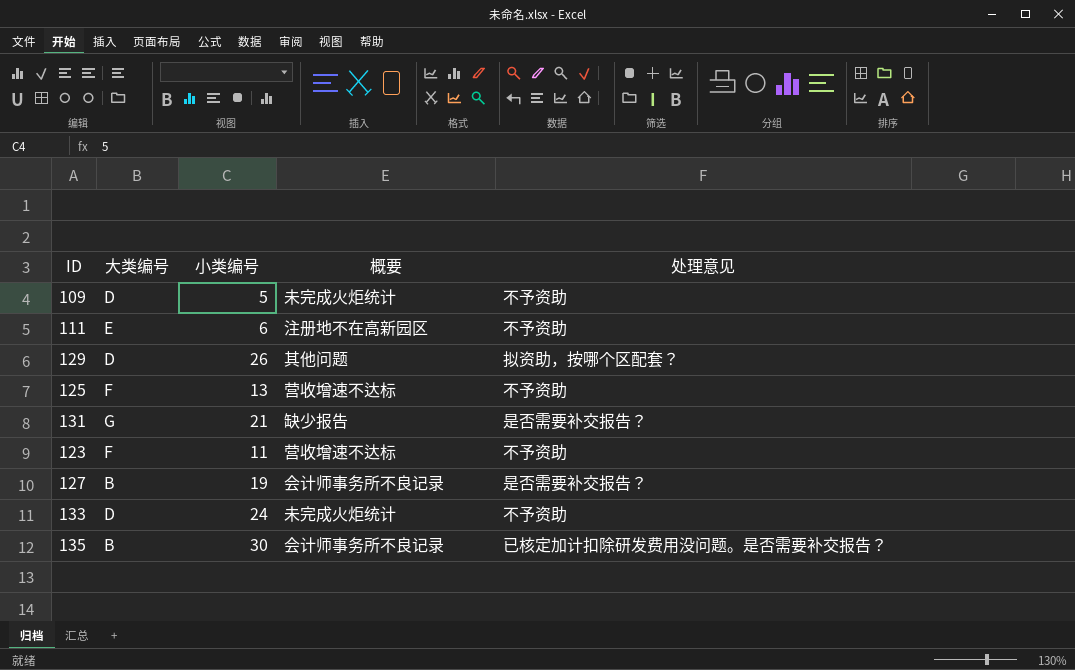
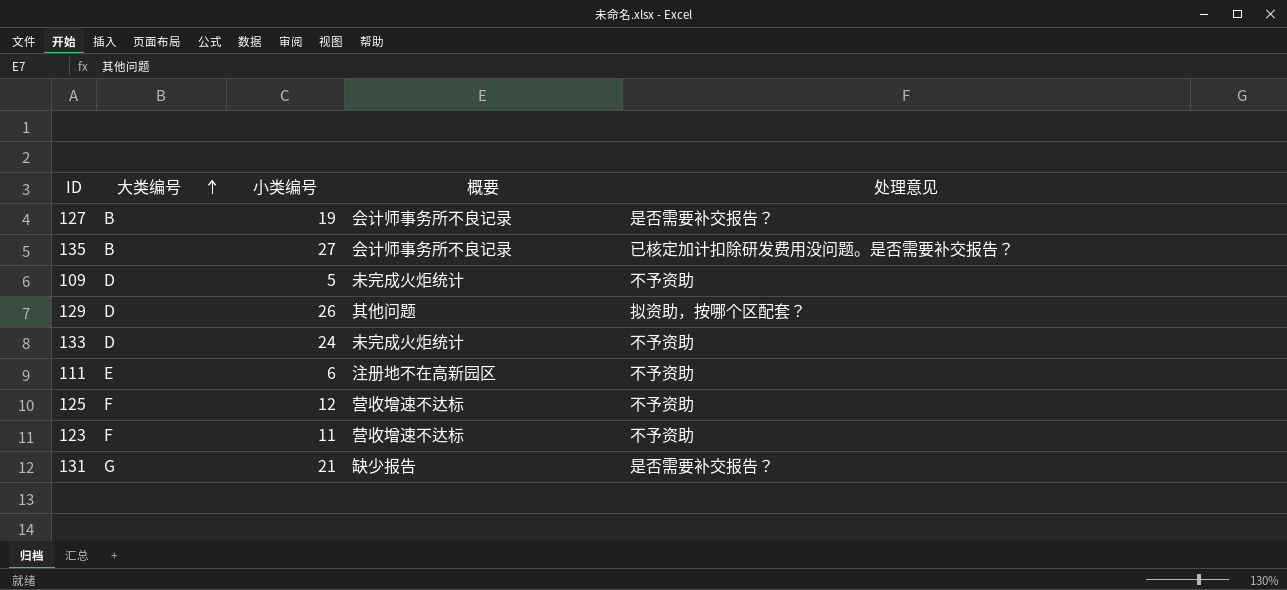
row order: none -> 大类编号 ascending
135 | 小类编号: 30 -> 27
125 | 小类编号: 13 -> 12

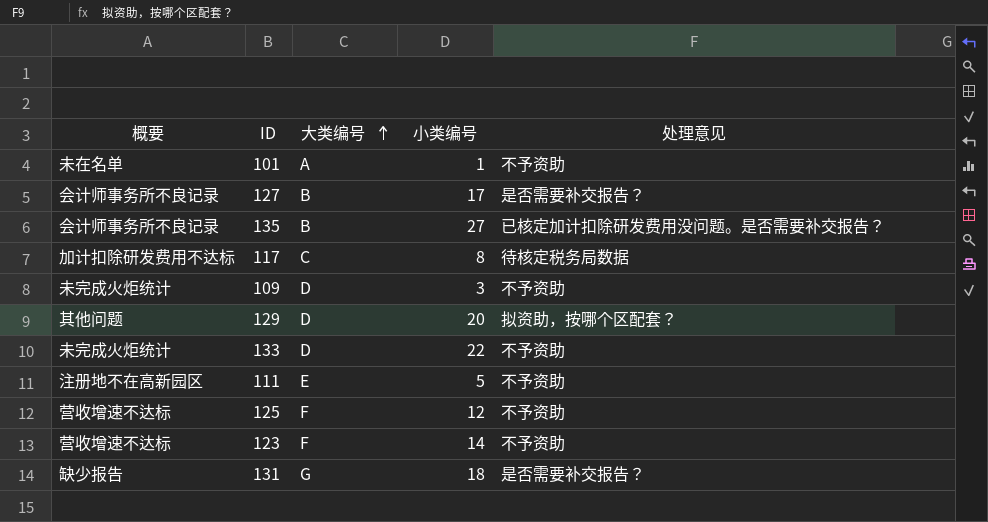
column 概要 | position: 4 -> 1
row 101: none -> 未在名单 | A | 1 | 不予资助
127 | 小类编号: 19 -> 17
row 117: none -> 加计扣除研发费用不达标 | C | 8 | 待核定税务局数据
109 | 小类编号: 5 -> 3
129 | 小类编号: 26 -> 20
133 | 小类编号: 24 -> 22
111 | 小类编号: 6 -> 5
123 | 小类编号: 11 -> 14
131 | 小类编号: 21 -> 18

